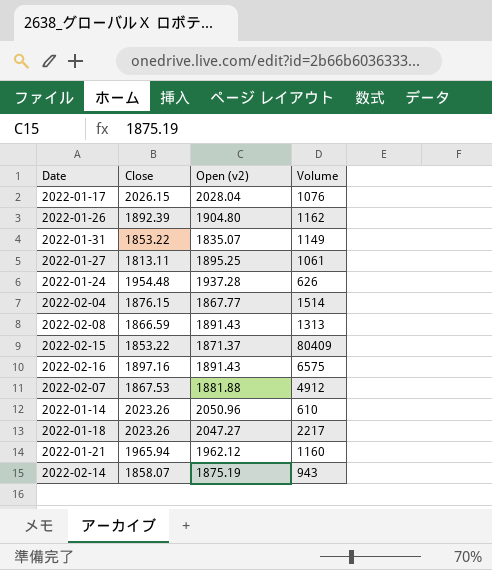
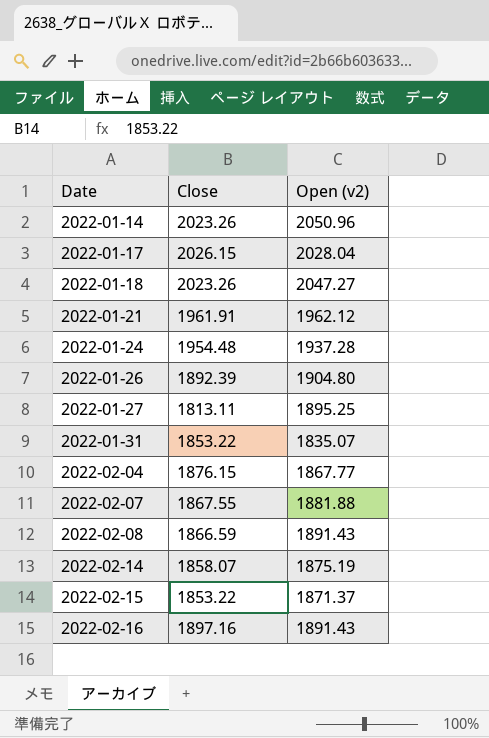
row order: none -> Date ascending
column Volume | position: 4 -> none
2022-01-21 | Close: 1965.94 -> 1961.91
2022-02-07 | Close: 1867.53 -> 1867.55

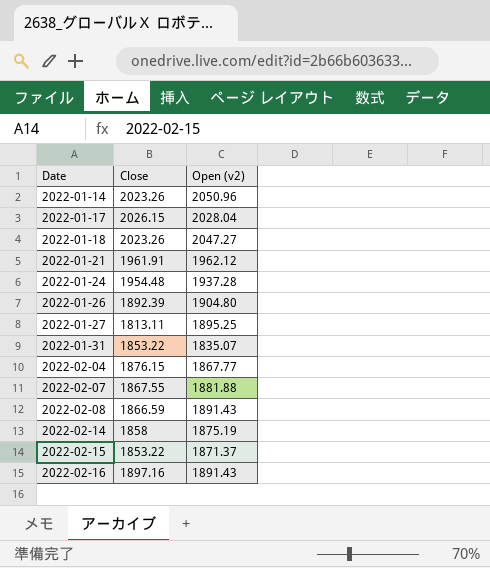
2022-02-14 | Close: 1858.07 -> 1858

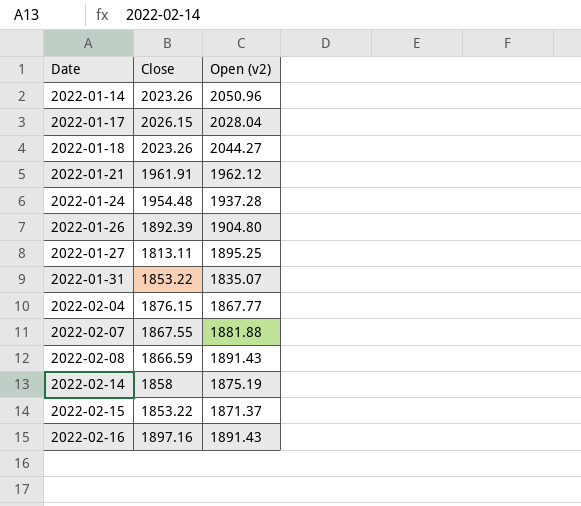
2022-01-18 | Open (v2): 2047.27 -> 2044.27

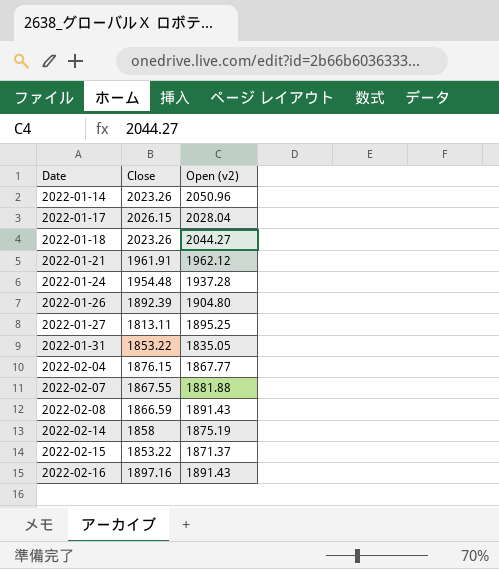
2022-01-31 | Open (v2): 1835.07 -> 1835.05

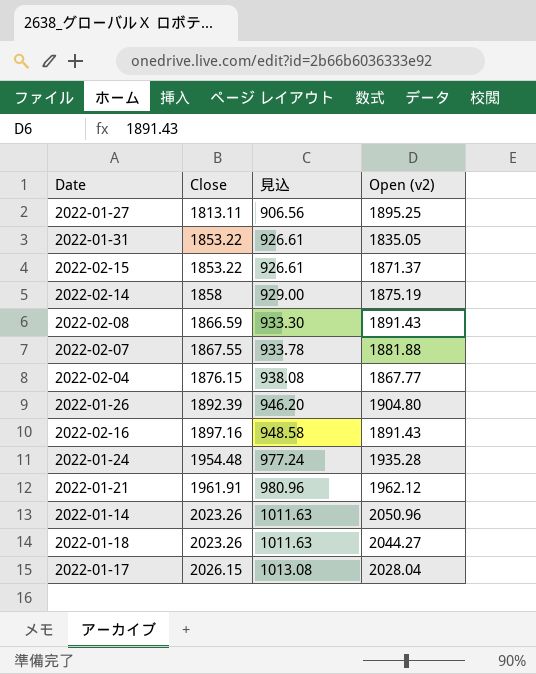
row order: Date ascending -> Close ascending
column 見込 | formula: none -> [Close] * 0.5
2022-01-24 | Open (v2): 1937.28 -> 1935.28

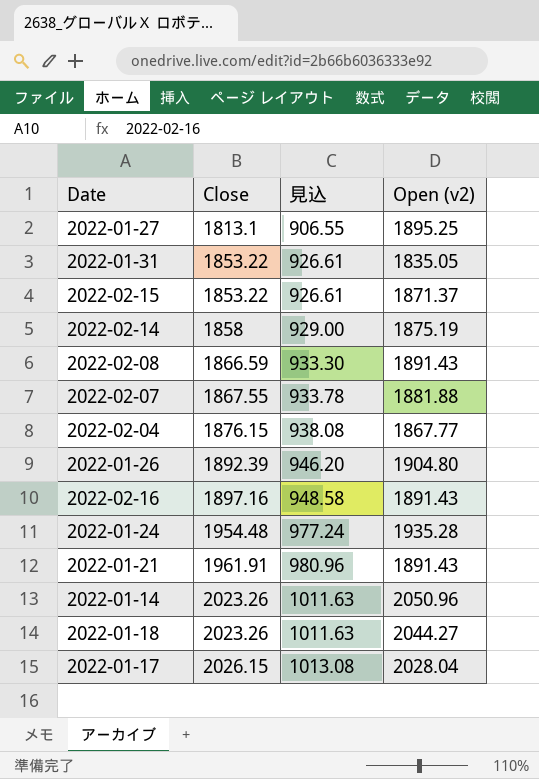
2022-01-27 | Close: 1813.11 -> 1813.1
2022-01-27 | 見込: 906.56 -> 906.55
2022-01-21 | Open (v2): 1962.12 -> 1891.43

